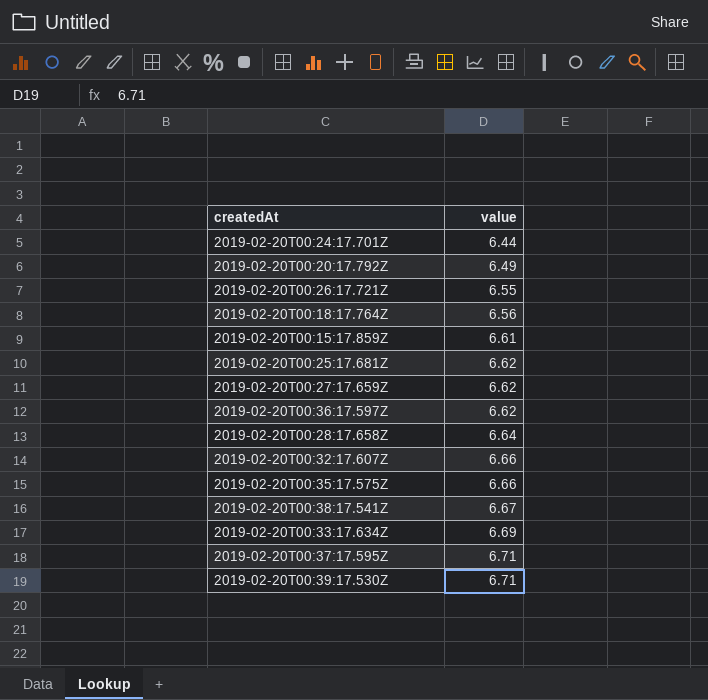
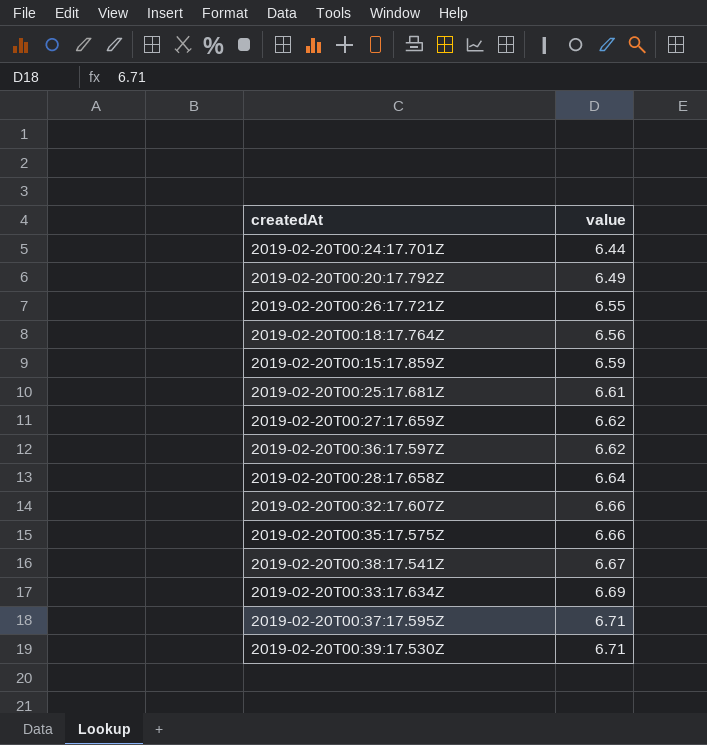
2019-02-20T00:15:17.859Z | value: 6.61 -> 6.59
2019-02-20T00:25:17.681Z | value: 6.62 -> 6.61

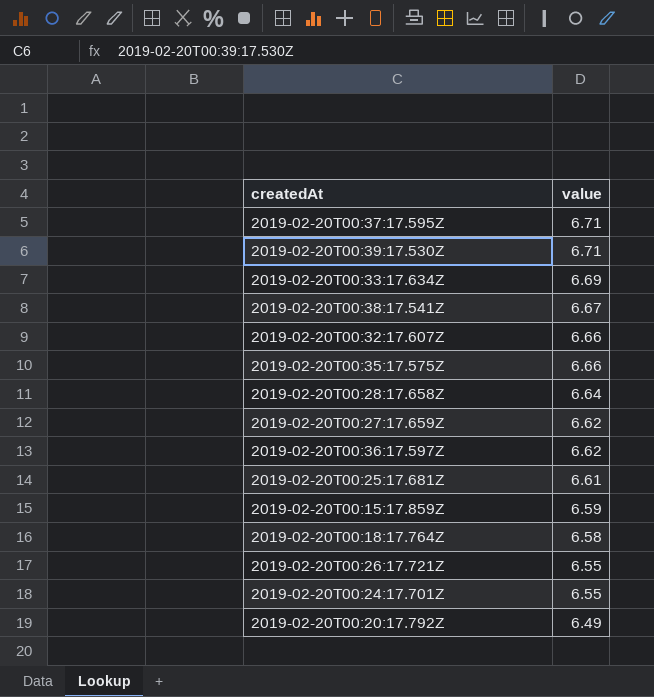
row order: value ascending -> value descending
2019-02-20T00:18:17.764Z | value: 6.56 -> 6.58
2019-02-20T00:24:17.701Z | value: 6.44 -> 6.55

